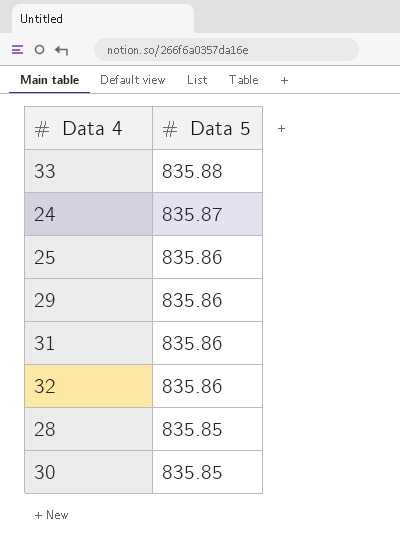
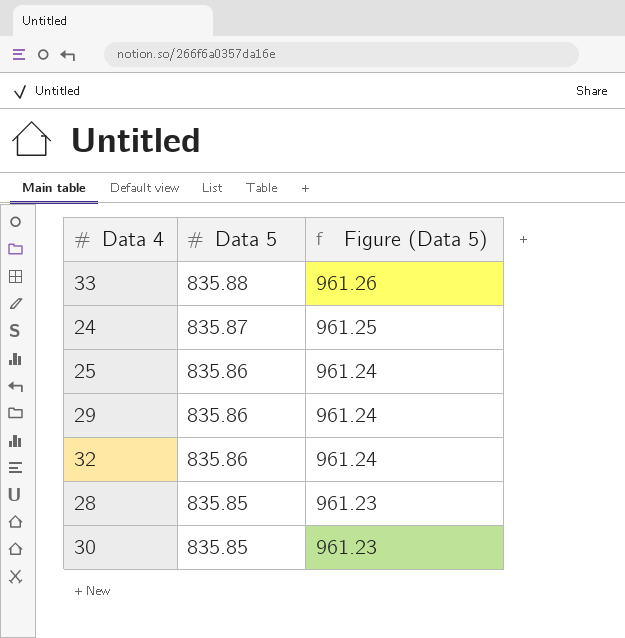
column Figure (Data 5) | formula: none -> [Data 5] * 1.15
row 31: 835.86 -> none

